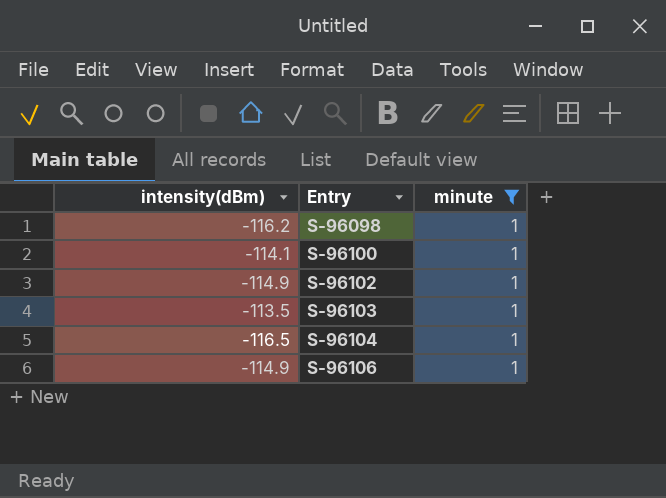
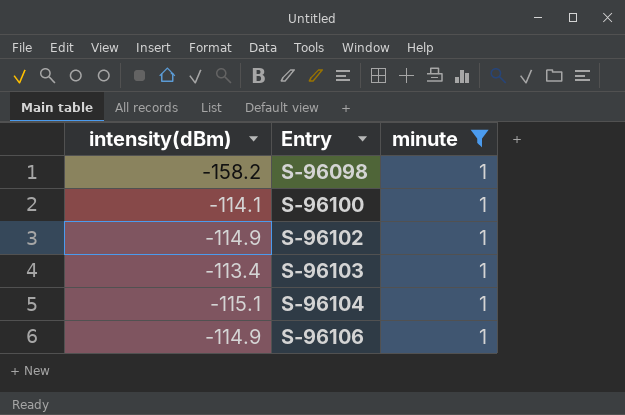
S-96098 | intensity(dBm): -116.2 -> -158.2
S-96103 | intensity(dBm): -113.5 -> -113.4
S-96104 | intensity(dBm): -116.5 -> -115.1

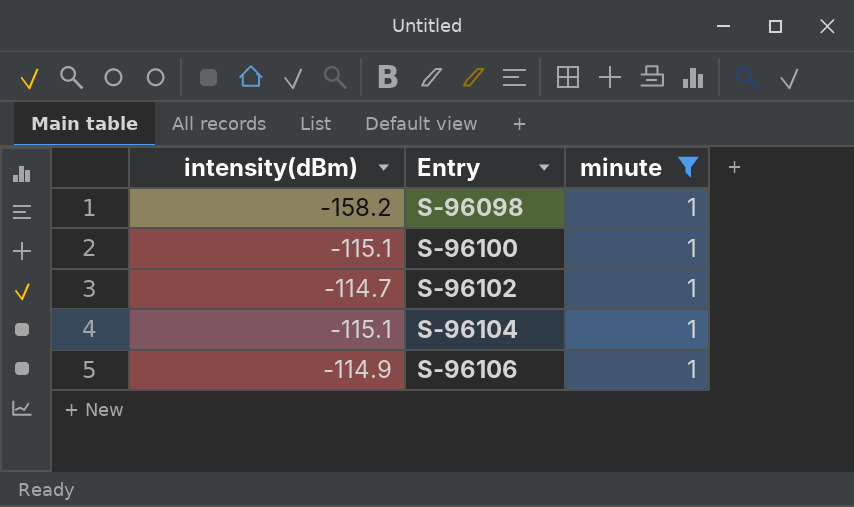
row S-96103: -113.4 | 1 -> none
S-96100 | intensity(dBm): -114.1 -> -115.1
S-96102 | intensity(dBm): -114.9 -> -114.7

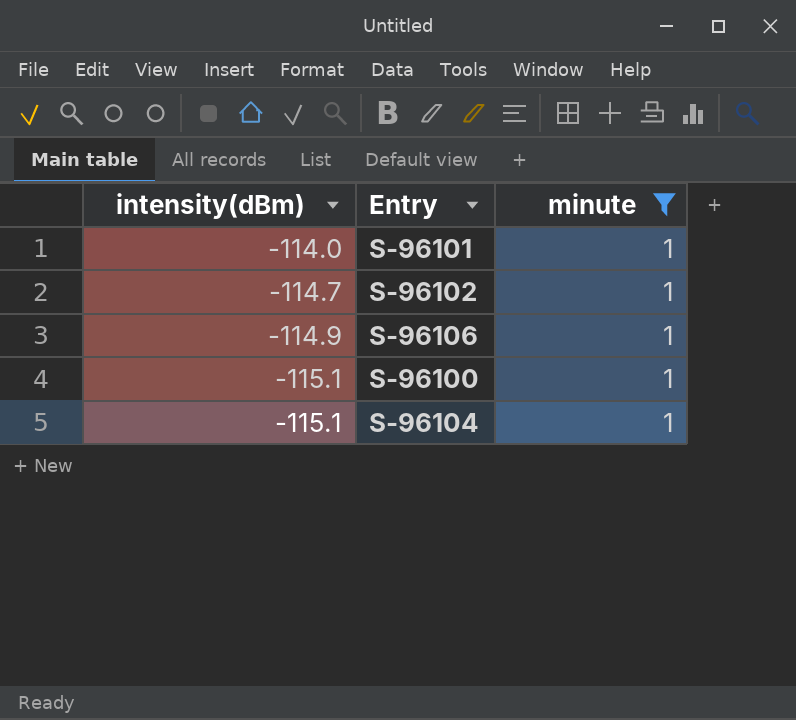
row order: Entry ascending -> intensity(dBm) descending
row S-96098: -158.2 | 1 -> none
row S-96101: none -> -114.0 | 1

